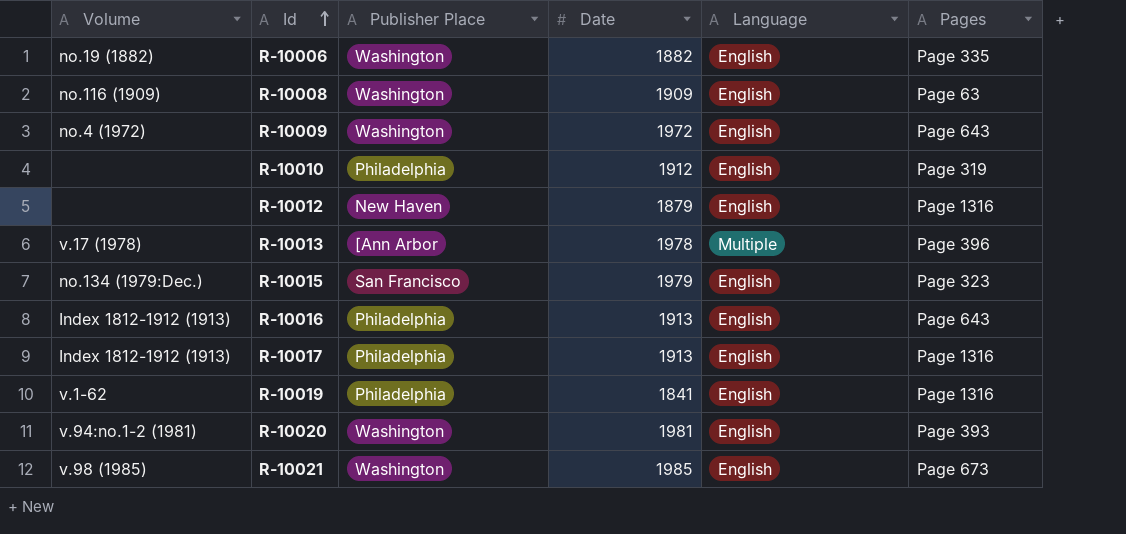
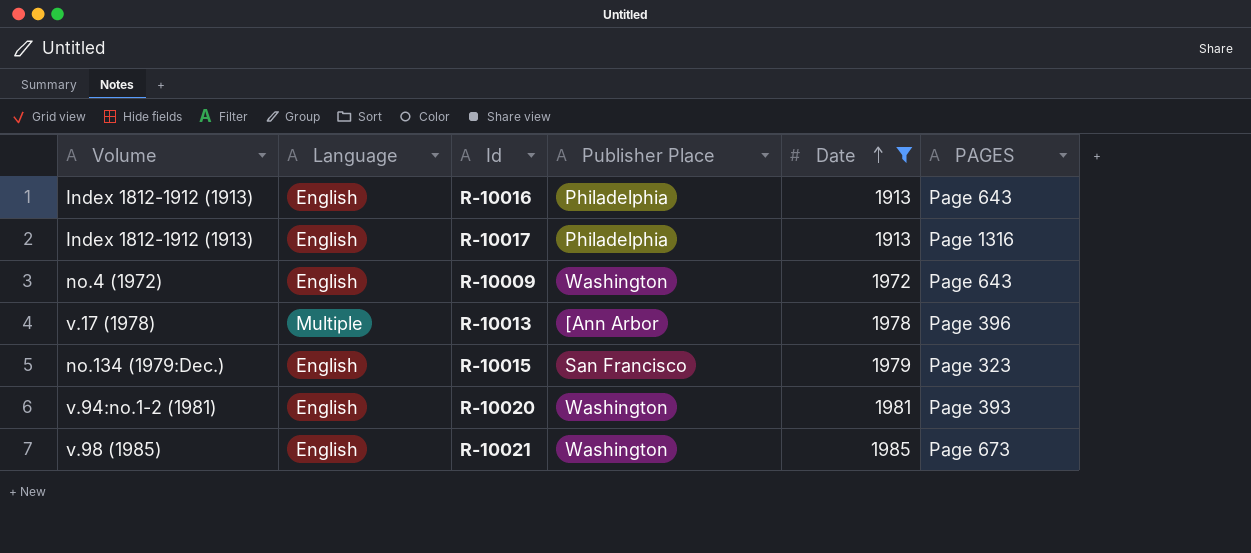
filter: none -> Date >= 1913
row order: Id ascending -> Date ascending
column Language | position: 5 -> 2
column name: Pages -> PAGES

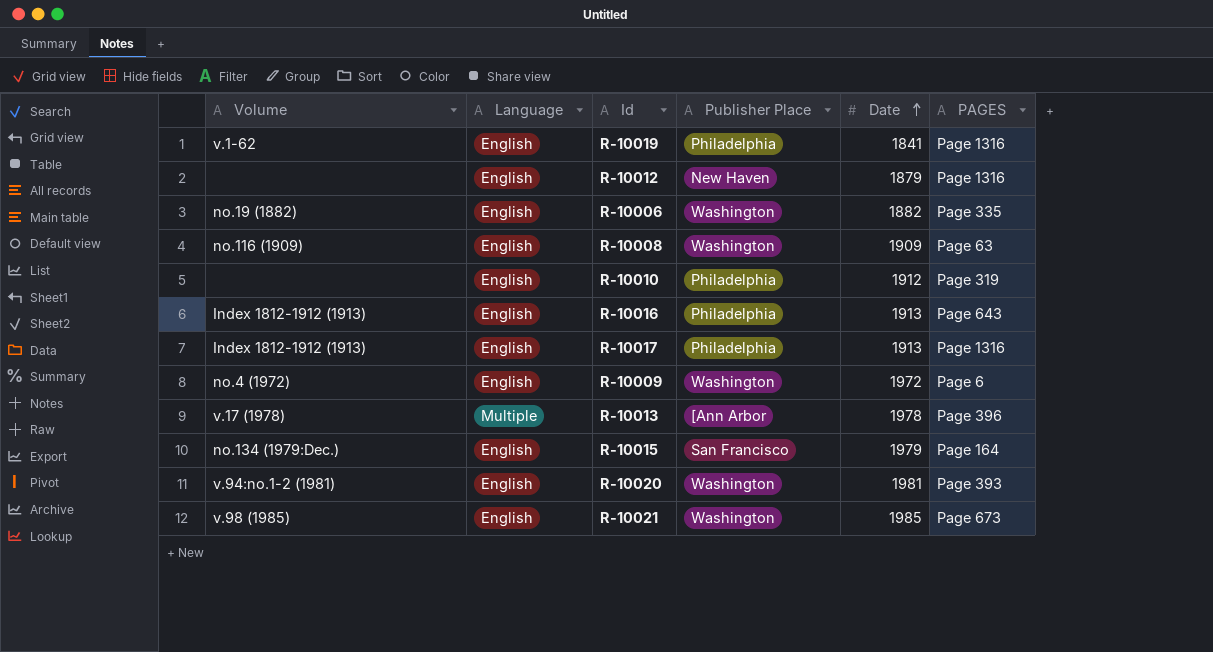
filter: Date >= 1913 -> none
R-10009 | PAGES: Page 643 -> Page 6
R-10015 | PAGES: Page 323 -> Page 164

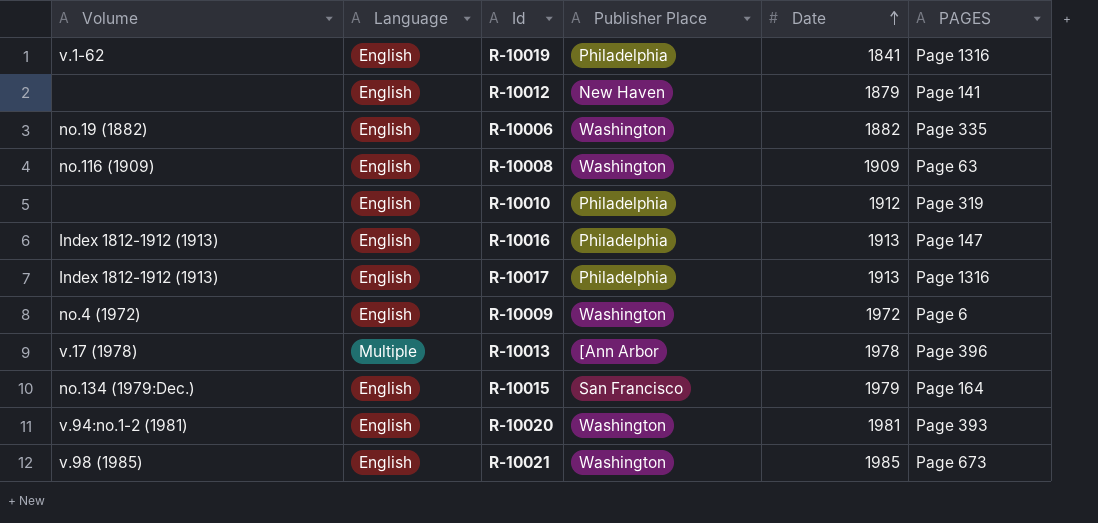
R-10012 | PAGES: Page 1316 -> Page 141
R-10016 | PAGES: Page 643 -> Page 147

